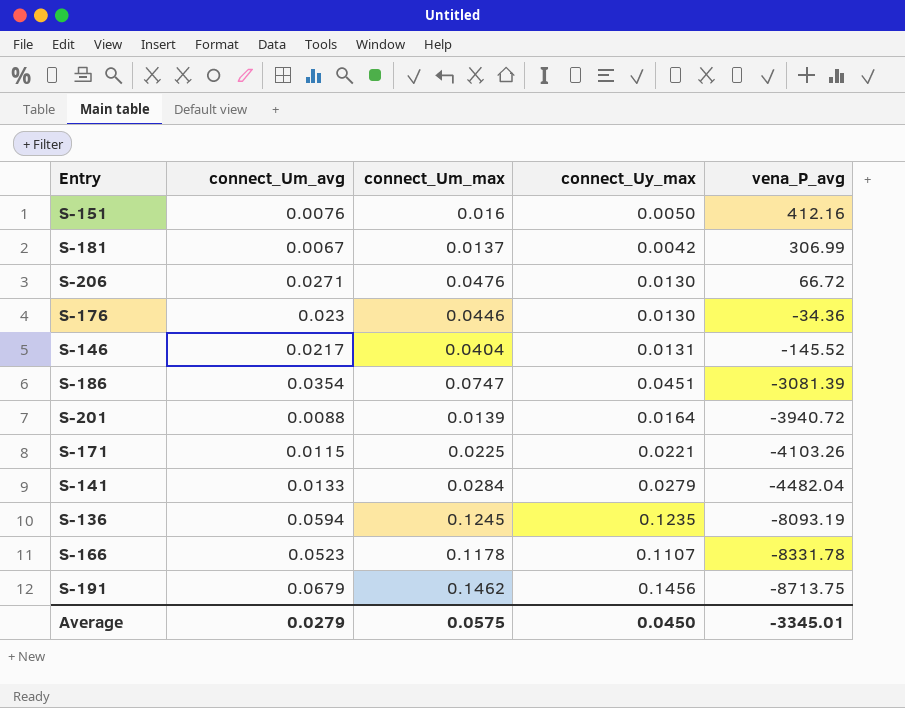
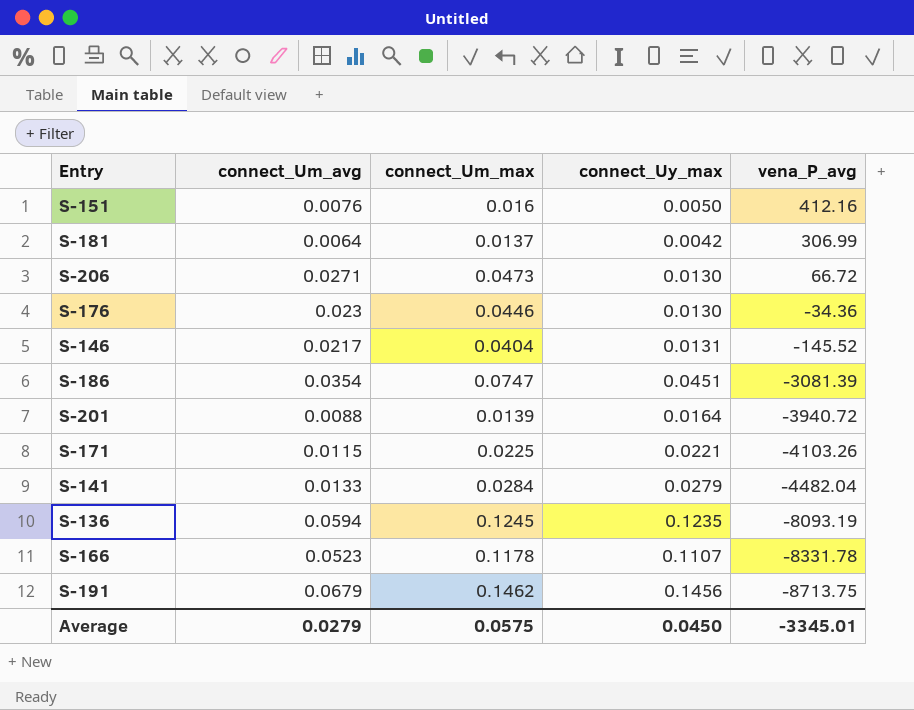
S-181 | connect_Um_avg: 0.0067 -> 0.0064
S-206 | connect_Um_max: 0.0476 -> 0.0473

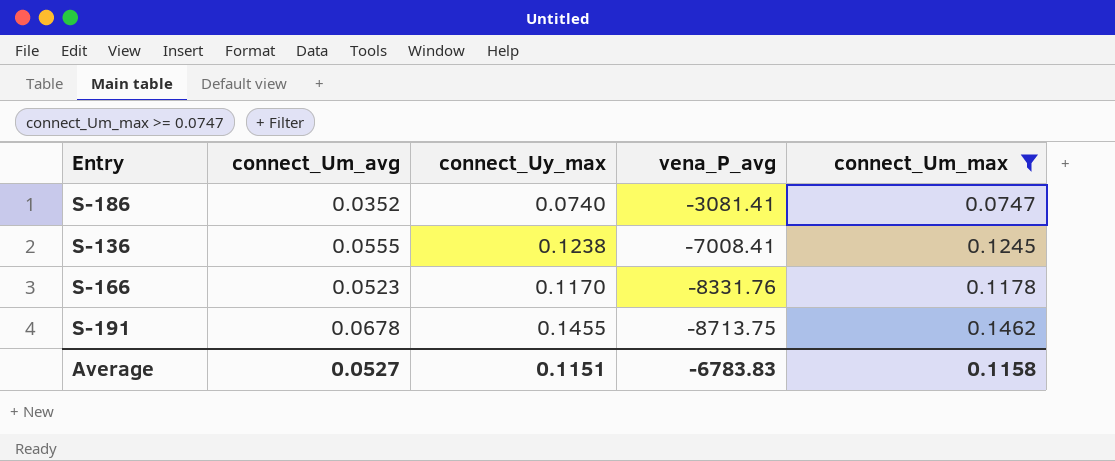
filter: none -> connect_Um_max >= 0.0747
column connect_Um_max | position: 3 -> 5
S-186 | connect_Um_avg: 0.0354 -> 0.0352
S-186 | connect_Uy_max: 0.0451 -> 0.0740
S-186 | vena_P_avg: -3081.39 -> -3081.41
S-136 | connect_Um_avg: 0.0594 -> 0.0555
S-136 | connect_Uy_max: 0.1235 -> 0.1238
S-136 | vena_P_avg: -8093.19 -> -7008.41
S-166 | connect_Uy_max: 0.1107 -> 0.1170
S-166 | vena_P_avg: -8331.78 -> -8331.76
S-191 | connect_Um_avg: 0.0679 -> 0.0678
S-191 | connect_Uy_max: 0.1456 -> 0.1455
Average | connect_Um_avg: 0.0279 -> 0.0527
Average | connect_Uy_max: 0.0450 -> 0.1151
Average | vena_P_avg: -3345.01 -> -6783.83
Average | connect_Um_max: 0.0575 -> 0.1158

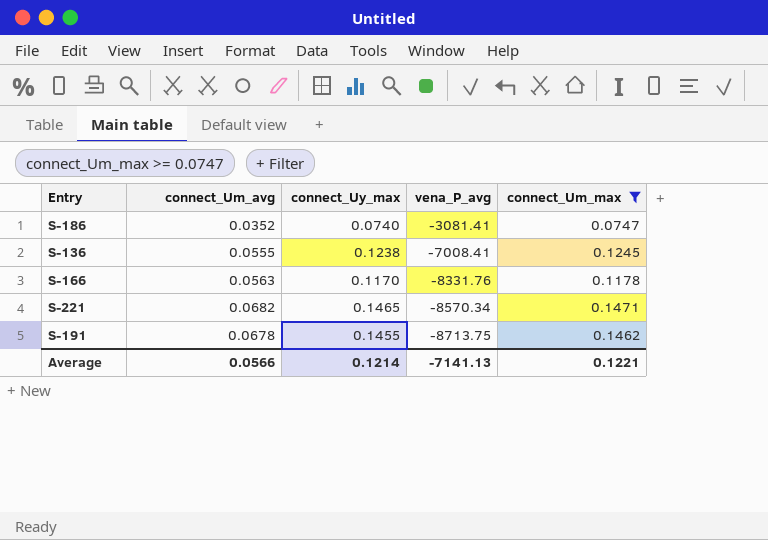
S-166 | connect_Um_avg: 0.0523 -> 0.0563
row S-221: none -> 0.0682 | 0.1465 | -8570.34 | 0.1471
Average | connect_Um_avg: 0.0527 -> 0.0566
Average | connect_Uy_max: 0.1151 -> 0.1214
Average | vena_P_avg: -6783.83 -> -7141.13
Average | connect_Um_max: 0.1158 -> 0.1221

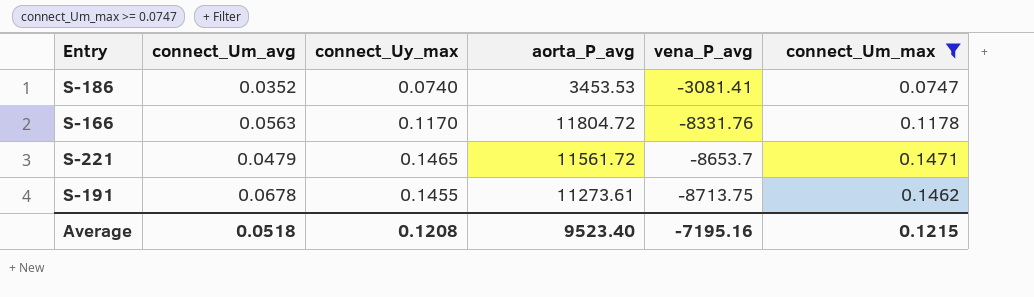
column aorta_P_avg | position: none -> 4
row S-136: 0.0555 | 0.1238 | -7008.41 | 0.1245 -> none
S-221 | connect_Um_avg: 0.0682 -> 0.0479
S-221 | vena_P_avg: -8570.34 -> -8653.7
Average | connect_Um_avg: 0.0566 -> 0.0518
Average | connect_Uy_max: 0.1214 -> 0.1208
Average | vena_P_avg: -7141.13 -> -7195.16
Average | connect_Um_max: 0.1221 -> 0.1215

